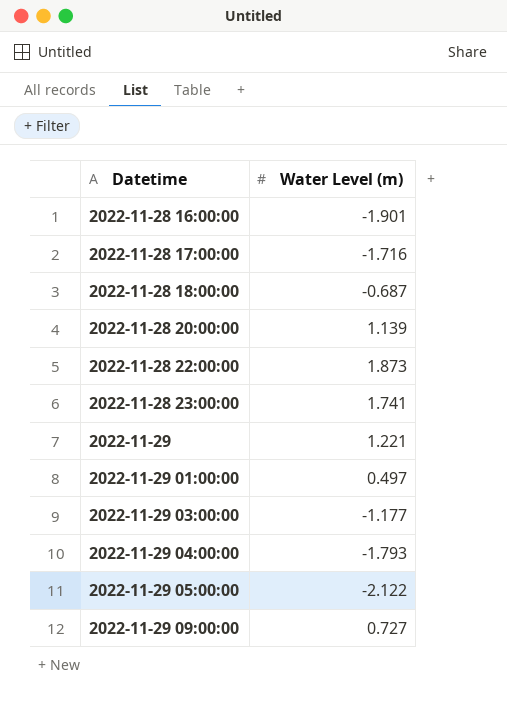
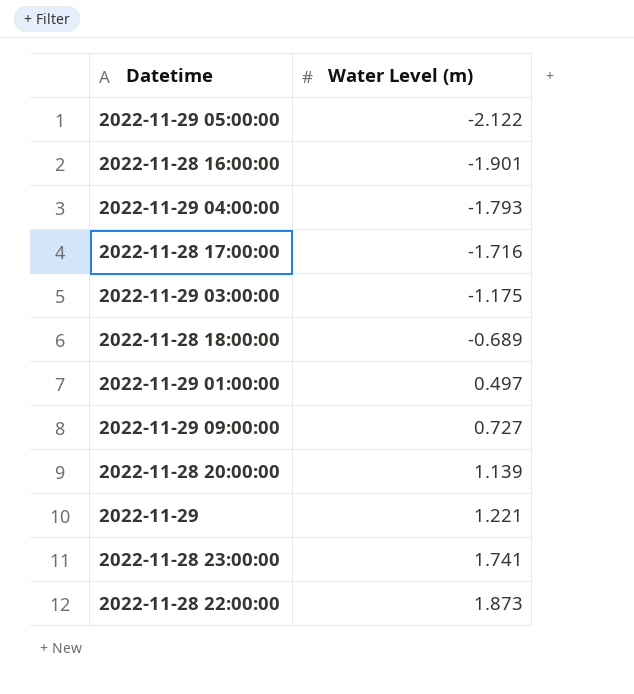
row order: Datetime ascending -> Water Level (m) ascending
2022-11-29 03:00:00 | Water Level (m): -1.177 -> -1.175
2022-11-28 18:00:00 | Water Level (m): -0.687 -> -0.689

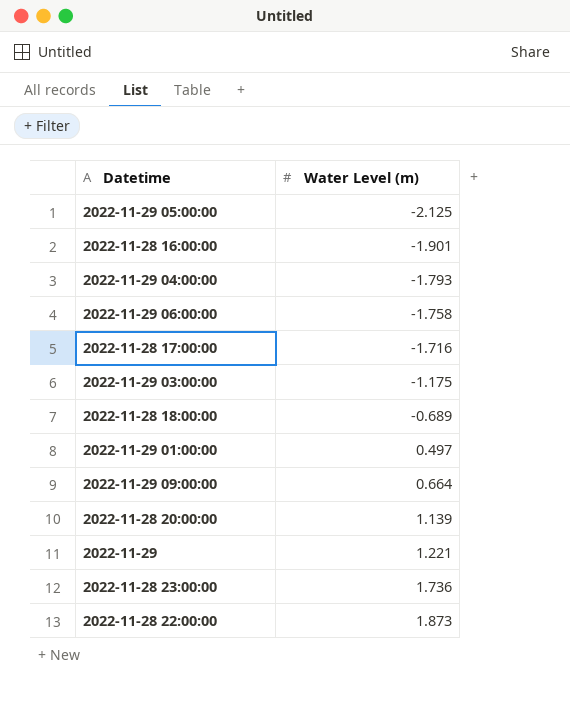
2022-11-29 05:00:00 | Water Level (m): -2.122 -> -2.125
row 2022-11-29 06:00:00: none -> -1.758
2022-11-29 09:00:00 | Water Level (m): 0.727 -> 0.664
2022-11-28 23:00:00 | Water Level (m): 1.741 -> 1.736

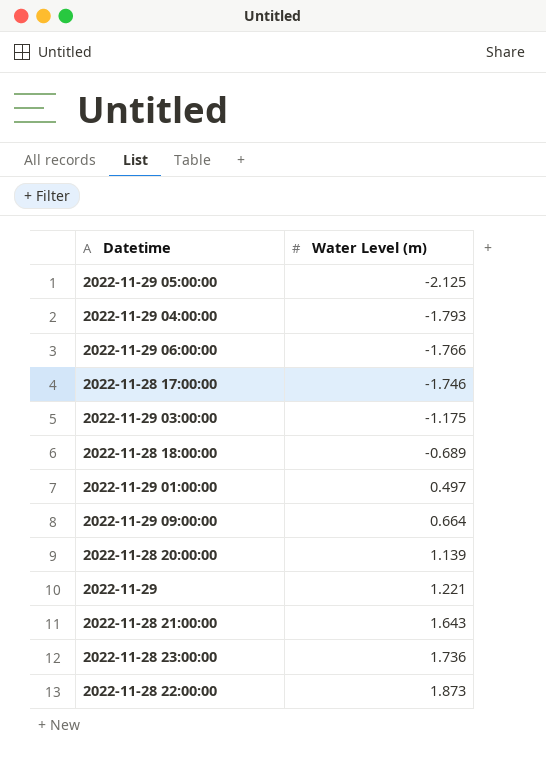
row 2022-11-28 16:00:00: -1.901 -> none
2022-11-29 06:00:00 | Water Level (m): -1.758 -> -1.766
2022-11-28 17:00:00 | Water Level (m): -1.716 -> -1.746
row 2022-11-28 21:00:00: none -> 1.643

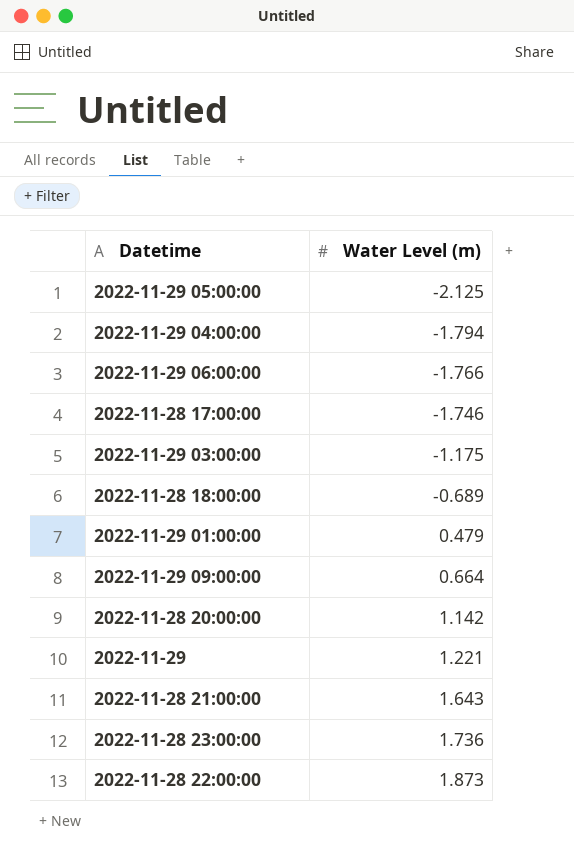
2022-11-29 04:00:00 | Water Level (m): -1.793 -> -1.794
2022-11-29 01:00:00 | Water Level (m): 0.497 -> 0.479
2022-11-28 20:00:00 | Water Level (m): 1.139 -> 1.142

